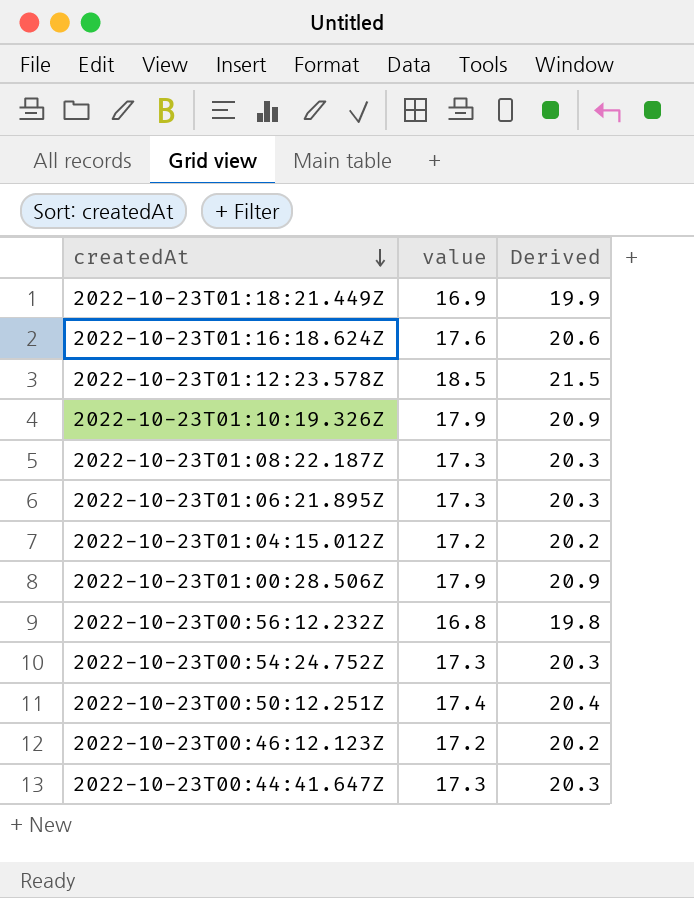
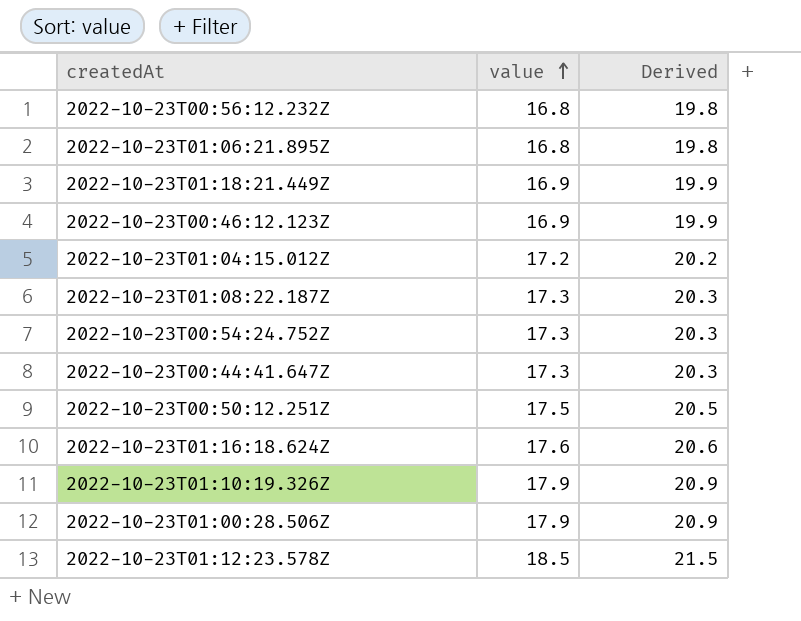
row order: createdAt descending -> value ascending
2022-10-23T01:06:21.895Z | value: 17.3 -> 16.8
2022-10-23T01:06:21.895Z | Derived: 20.3 -> 19.8
2022-10-23T00:46:12.123Z | value: 17.2 -> 16.9
2022-10-23T00:46:12.123Z | Derived: 20.2 -> 19.9
2022-10-23T00:50:12.251Z | value: 17.4 -> 17.5
2022-10-23T00:50:12.251Z | Derived: 20.4 -> 20.5

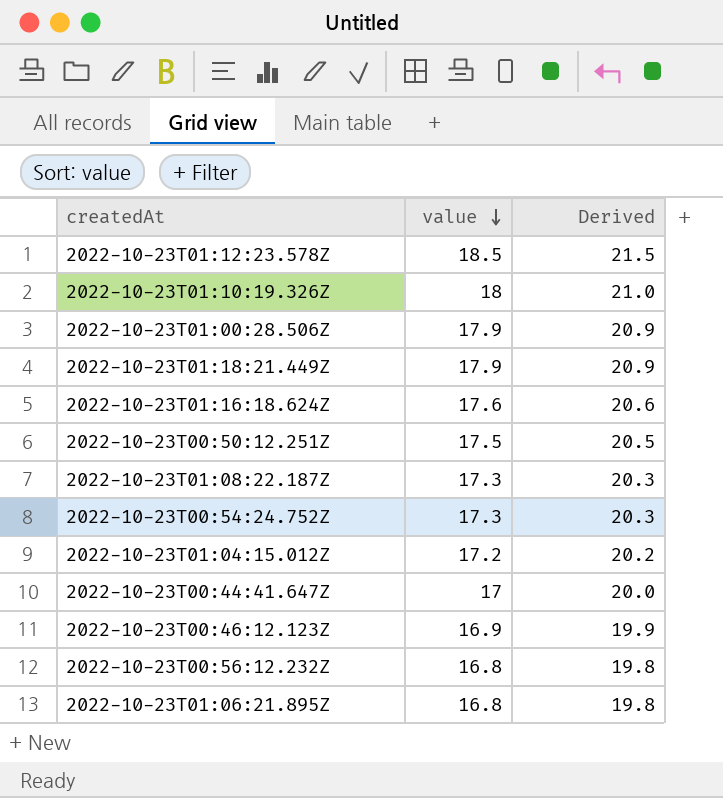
row order: value ascending -> value descending
2022-10-23T01:10:19.326Z | value: 17.9 -> 18
2022-10-23T01:10:19.326Z | Derived: 20.9 -> 21.0
2022-10-23T01:18:21.449Z | value: 16.9 -> 17.9
2022-10-23T01:18:21.449Z | Derived: 19.9 -> 20.9
2022-10-23T00:44:41.647Z | value: 17.3 -> 17
2022-10-23T00:44:41.647Z | Derived: 20.3 -> 20.0

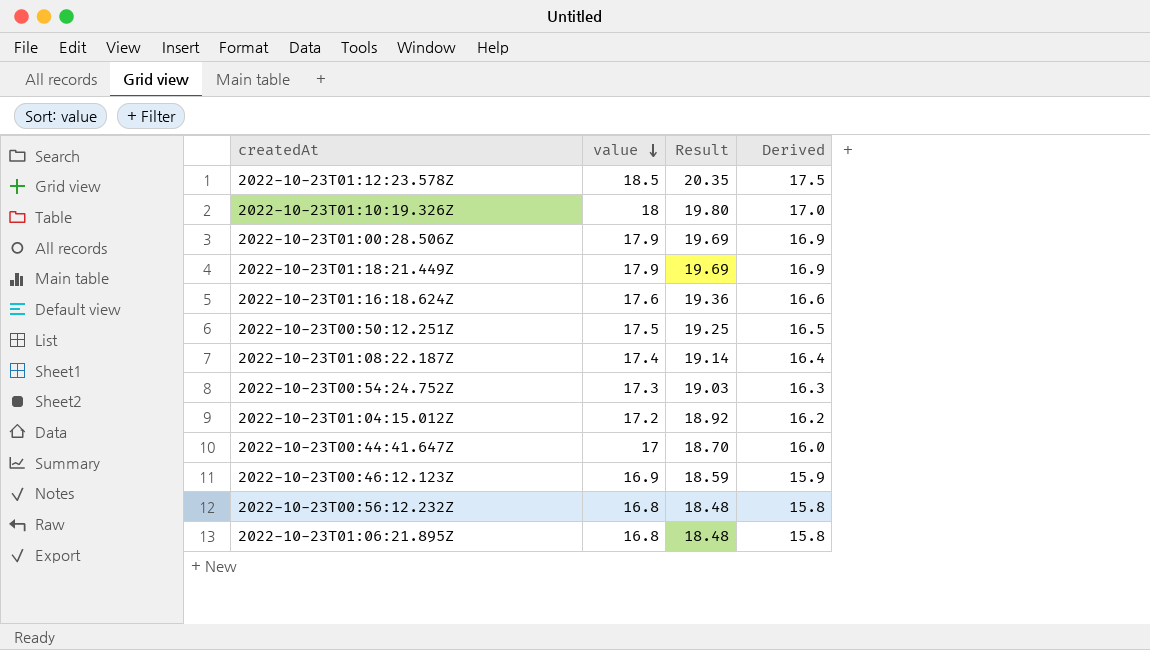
column Result | formula: none -> [value] * 1.1
column Derived | formula: [value] + 3 -> [value] - 1
2022-10-23T01:08:22.187Z | value: 17.3 -> 17.4

